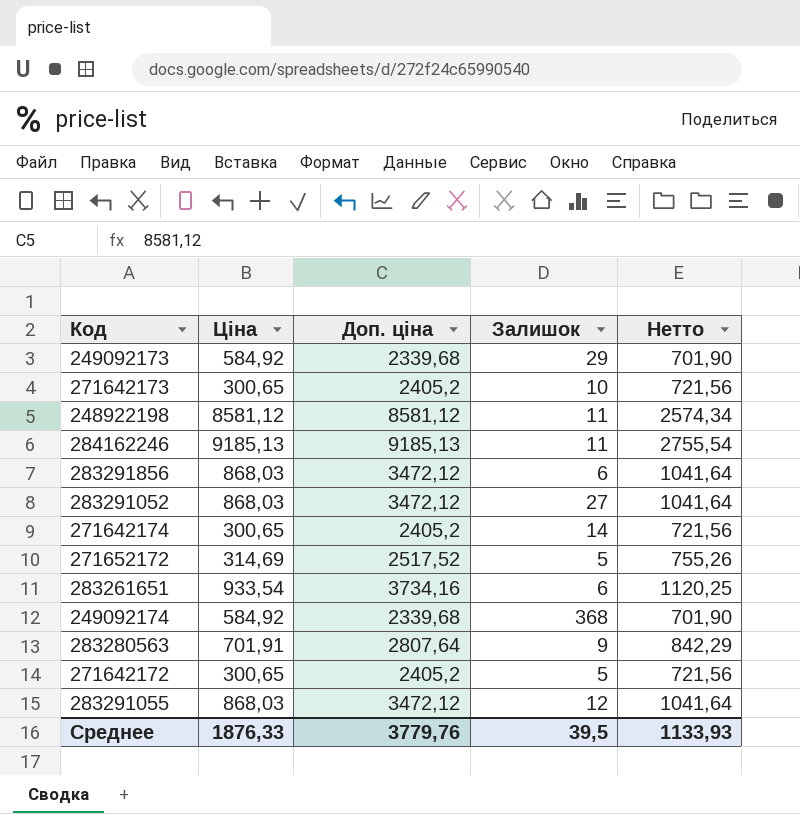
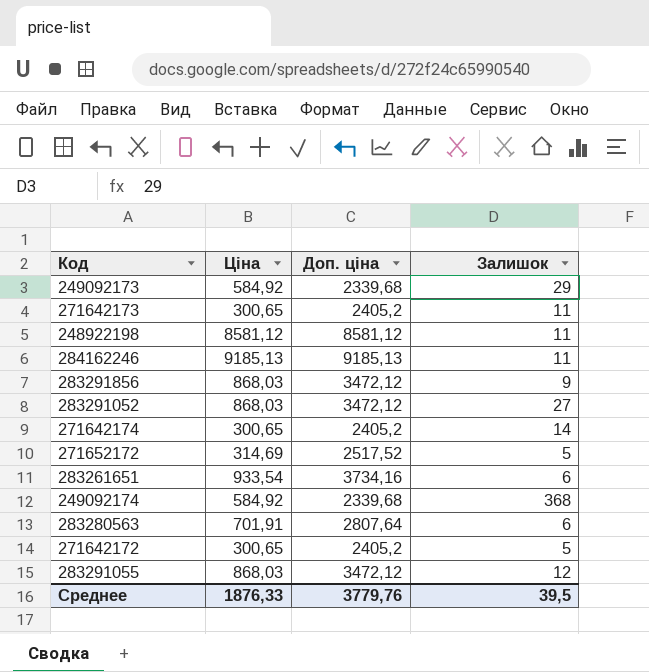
column Нетто | formula: [Доп. ціна] * 0,3 -> none
271642173 | Залишок: 10 -> 11
283291856 | Залишок: 6 -> 9
283280563 | Залишок: 9 -> 6

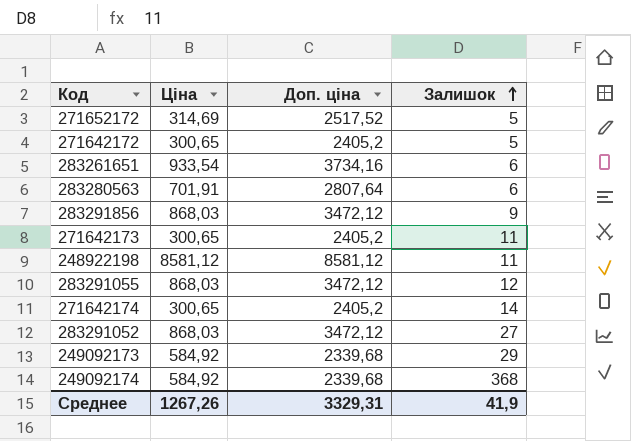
row order: none -> Залишок ascending
row 284162246: 9185,13 | 9185,13 | 11 -> none
Среднее | Ціна: 1876,33 -> 1267,26
Среднее | Доп. ціна: 3779,76 -> 3329,31
Среднее | Залишок: 39,5 -> 41,9

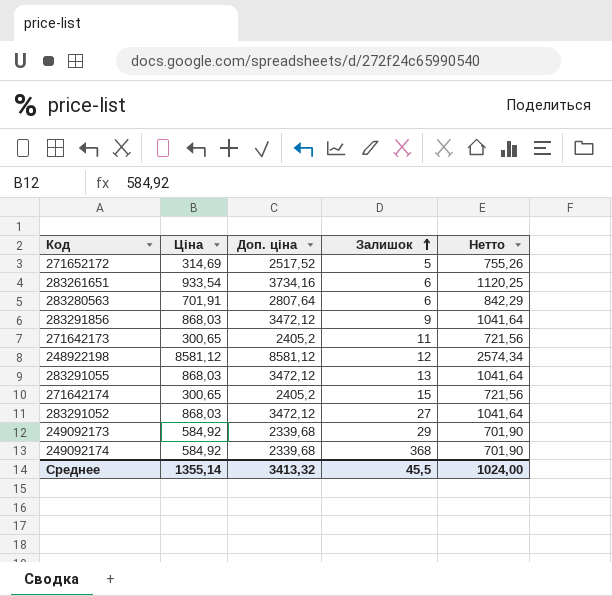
column Нетто | formula: none -> [Доп. ціна] * 0,3
row 271642172: 300,65 | 2405,2 | 5 -> none
248922198 | Залишок: 11 -> 12
283291055 | Залишок: 12 -> 13
271642174 | Залишок: 14 -> 15
Среднее | Ціна: 1267,26 -> 1355,14
Среднее | Доп. ціна: 3329,31 -> 3413,32
Среднее | Залишок: 41,9 -> 45,5

